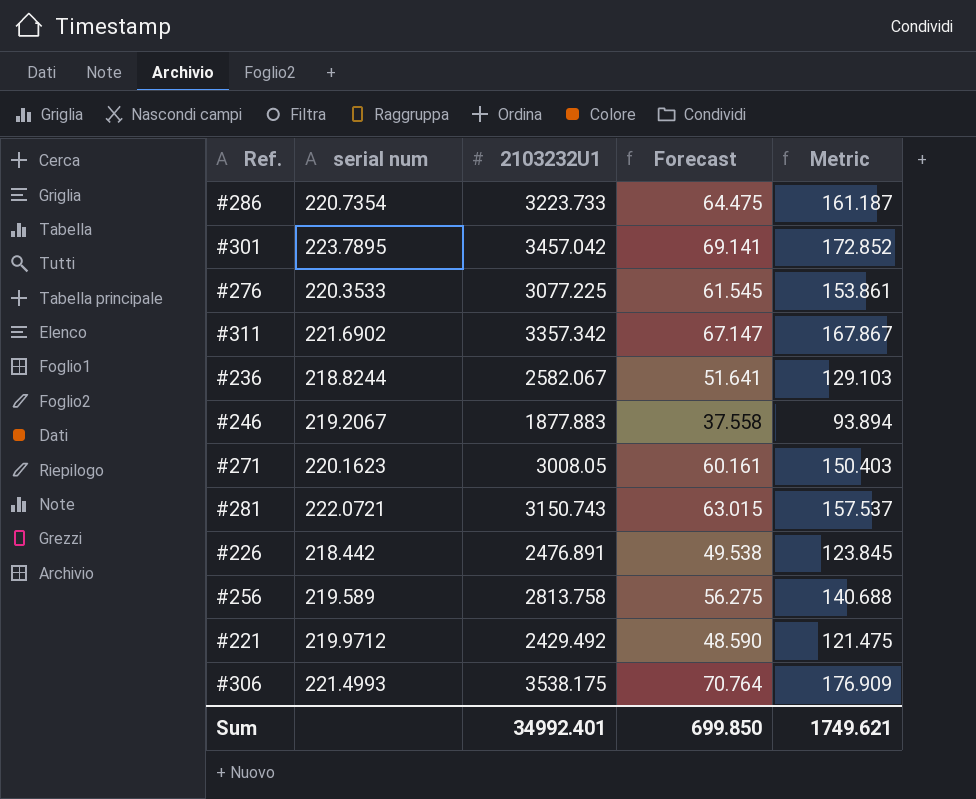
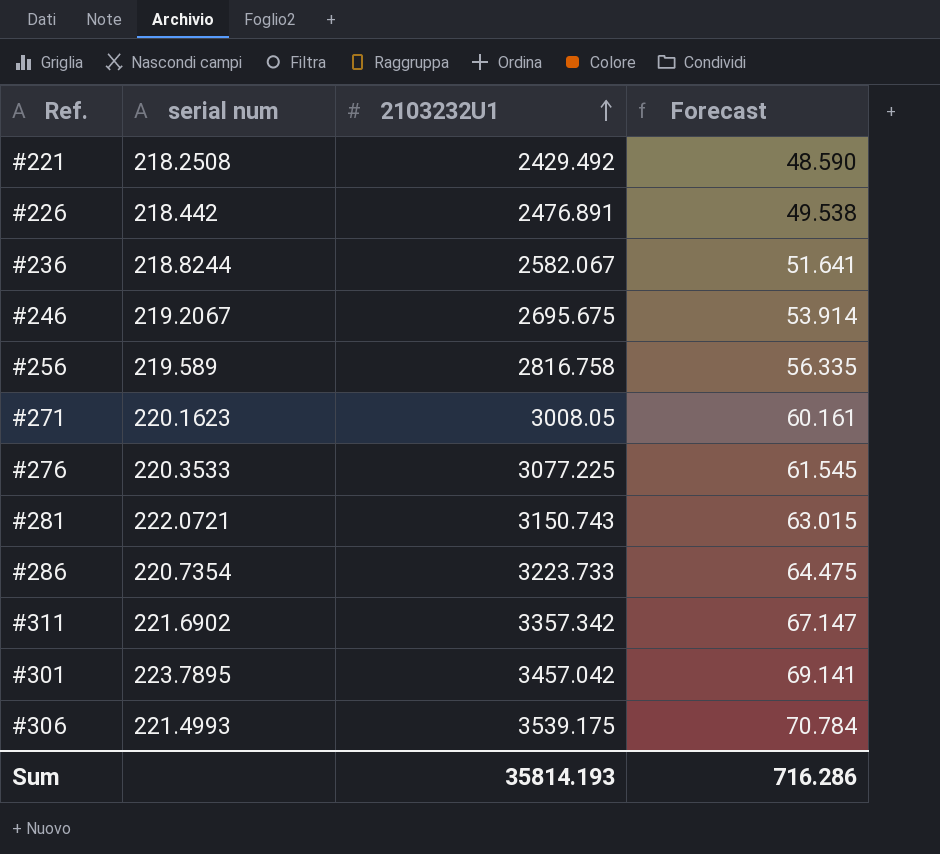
row order: none -> 2103232U1 ascending
column Metric | formula: [2103232U1] * 0.05 -> none
#221 | serial num: 219.9712 -> 218.2508
#246 | 2103232U1: 1877.883 -> 2695.675
#246 | Forecast: 37.558 -> 53.914
#256 | 2103232U1: 2813.758 -> 2816.758
#256 | Forecast: 56.275 -> 56.335
#306 | 2103232U1: 3538.175 -> 3539.175
#306 | Forecast: 70.764 -> 70.784
Sum | 2103232U1: 34992.401 -> 35814.193
Sum | Forecast: 699.850 -> 716.286

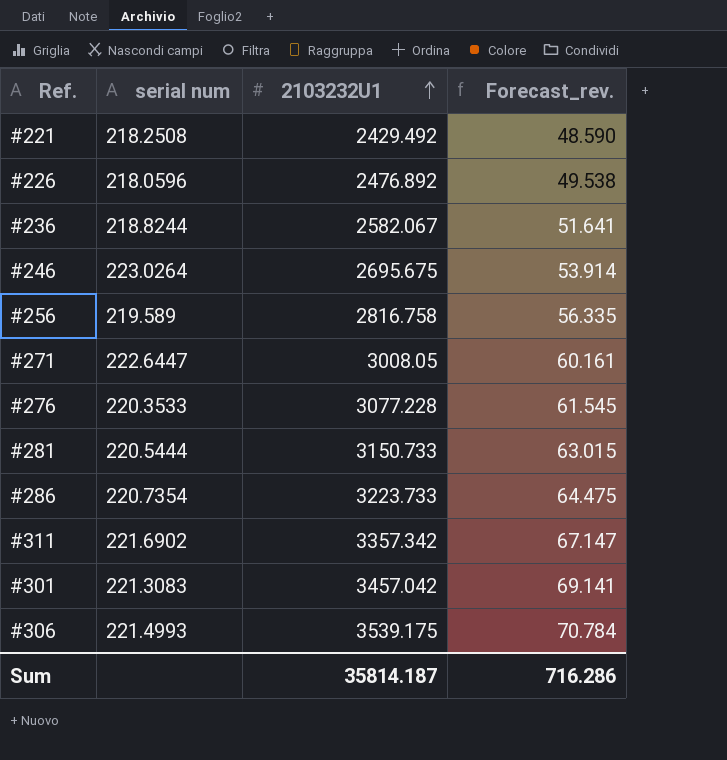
column name: Forecast -> Forecast_rev.
#226 | serial num: 218.442 -> 218.0596
#226 | 2103232U1: 2476.891 -> 2476.892
#246 | serial num: 219.2067 -> 223.0264
#271 | serial num: 220.1623 -> 222.6447
#276 | 2103232U1: 3077.225 -> 3077.228
#281 | serial num: 222.0721 -> 220.5444
#281 | 2103232U1: 3150.743 -> 3150.733
#301 | serial num: 223.7895 -> 221.3083
Sum | 2103232U1: 35814.193 -> 35814.187

